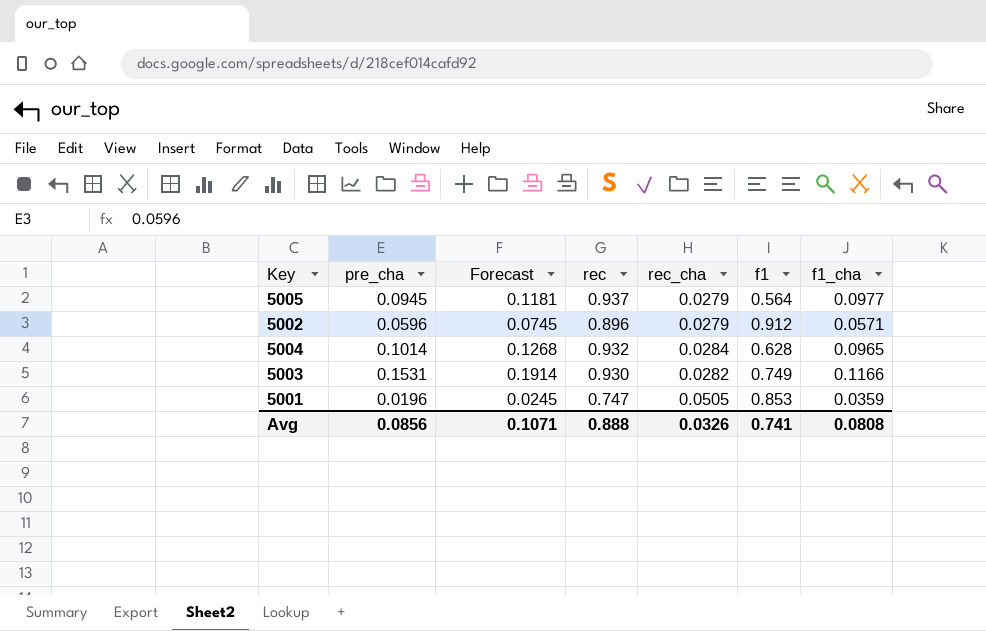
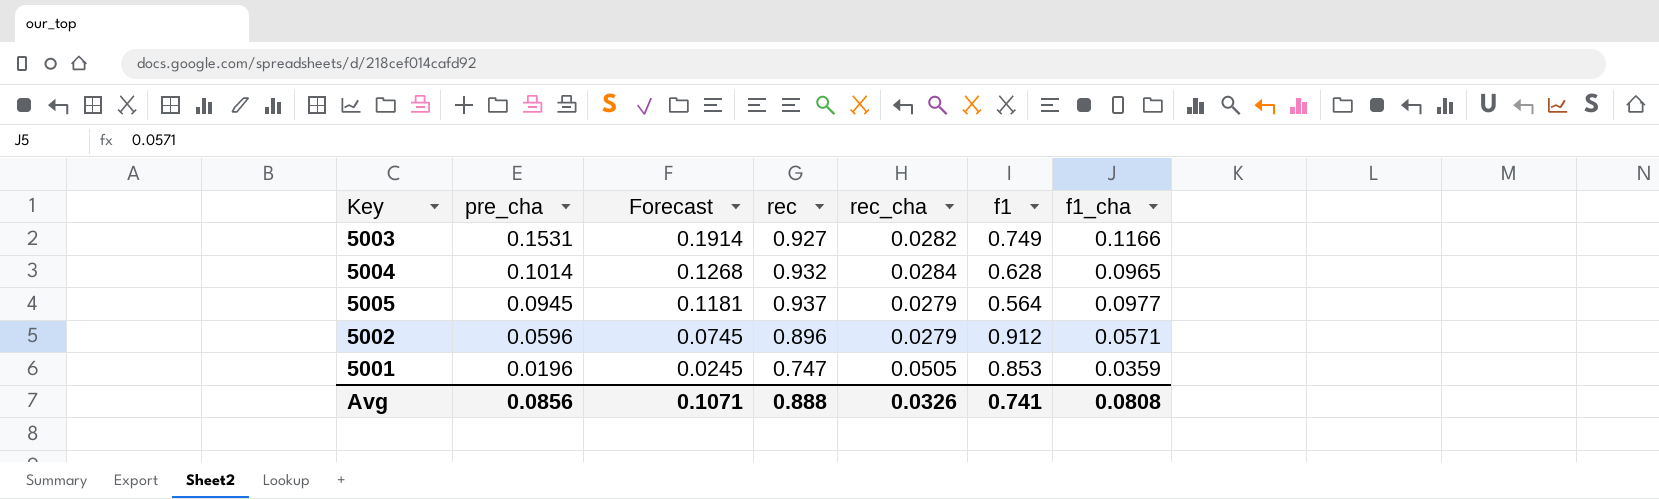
row order: none -> pre_cha descending
5003 | rec: 0.930 -> 0.927

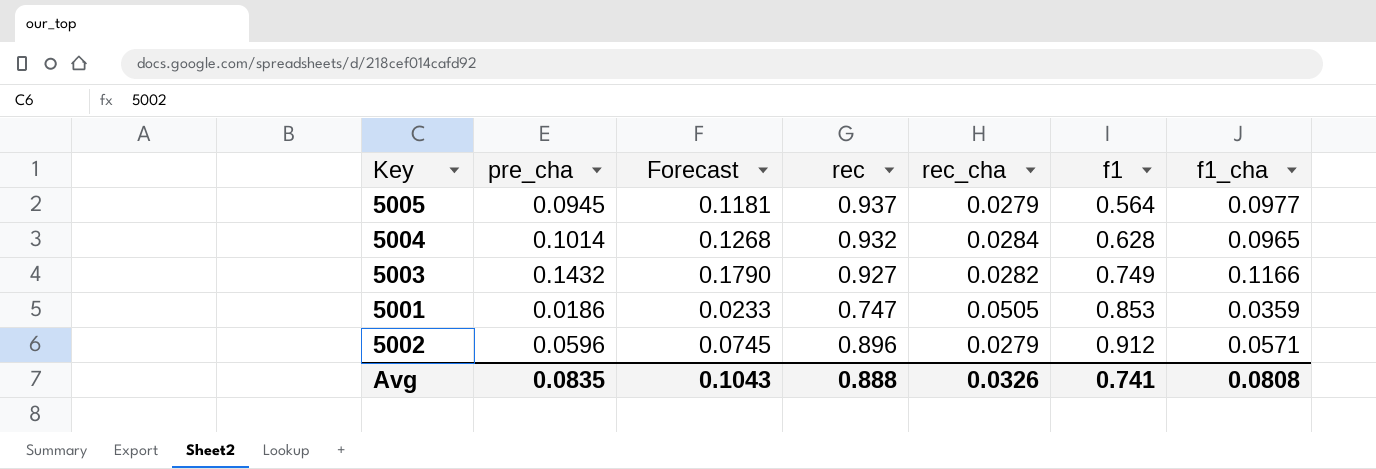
row order: pre_cha descending -> f1 ascending
5003 | pre_cha: 0.1531 -> 0.1432
5003 | Forecast: 0.1914 -> 0.1790
5001 | pre_cha: 0.0196 -> 0.0186
5001 | Forecast: 0.0245 -> 0.0233
Avg | pre_cha: 0.0856 -> 0.0835
Avg | Forecast: 0.1071 -> 0.1043

